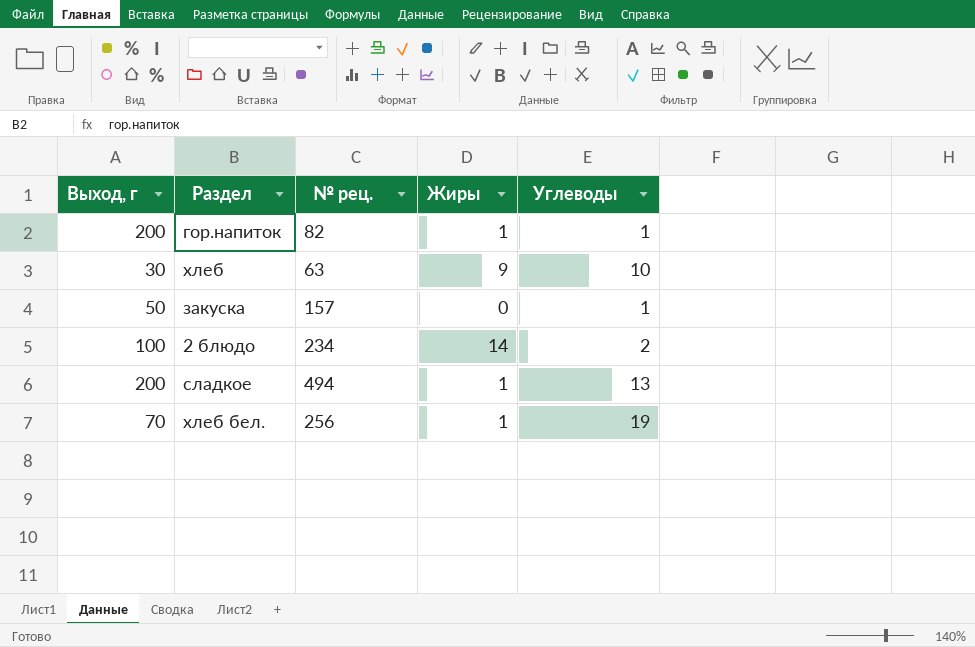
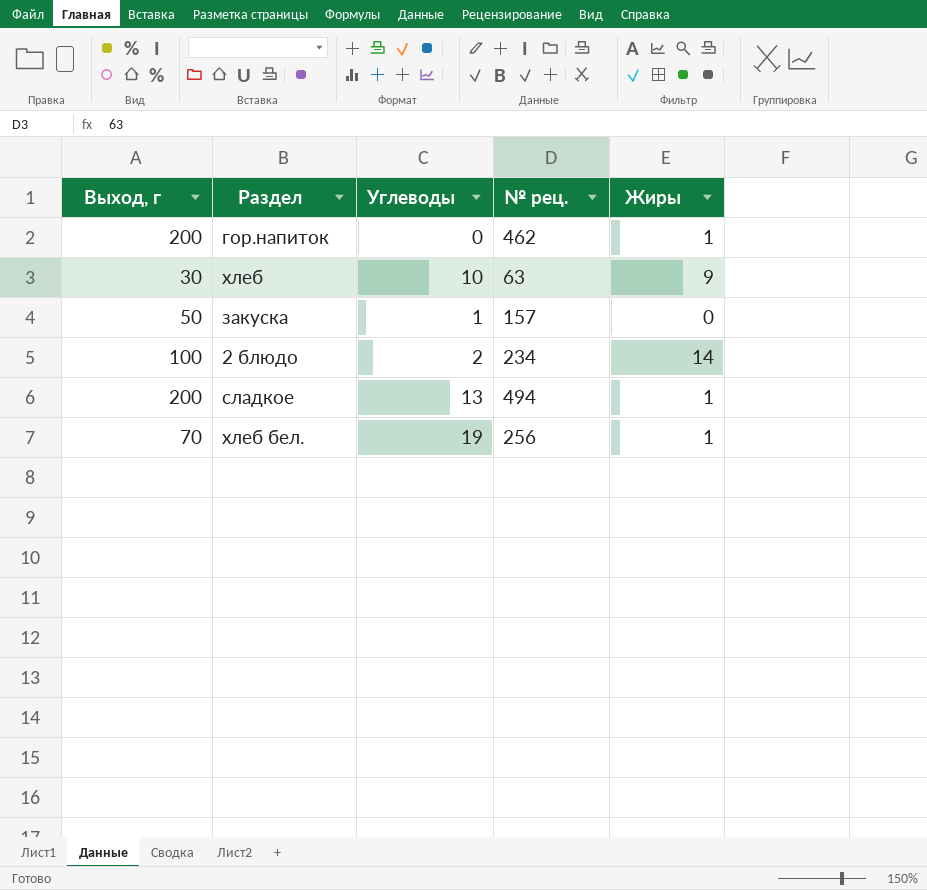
column Углеводы | position: 5 -> 3
гор.напиток | Углеводы: 1 -> 0
гор.напиток | № рец.: 82 -> 462

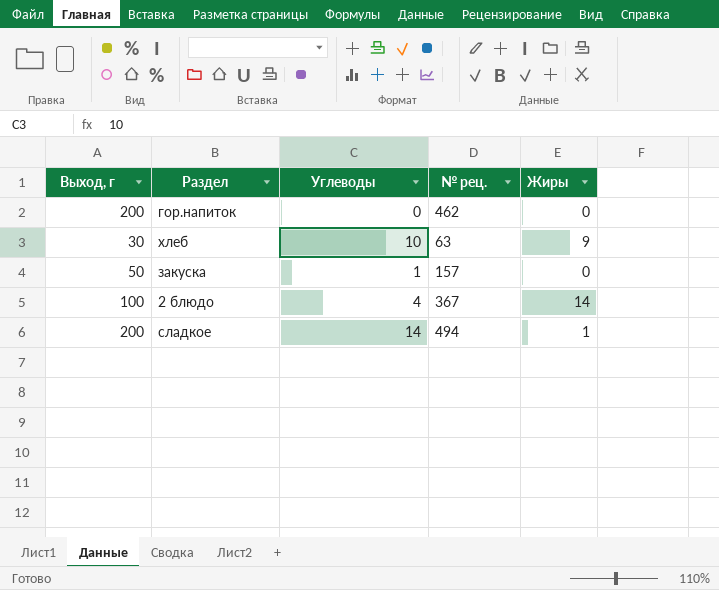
row хлеб бел.: 70 | 19 | 256 | 1 -> none
гор.напиток | Жиры: 1 -> 0
2 блюдо | Углеводы: 2 -> 4
2 блюдо | № рец.: 234 -> 367
сладкое | Углеводы: 13 -> 14

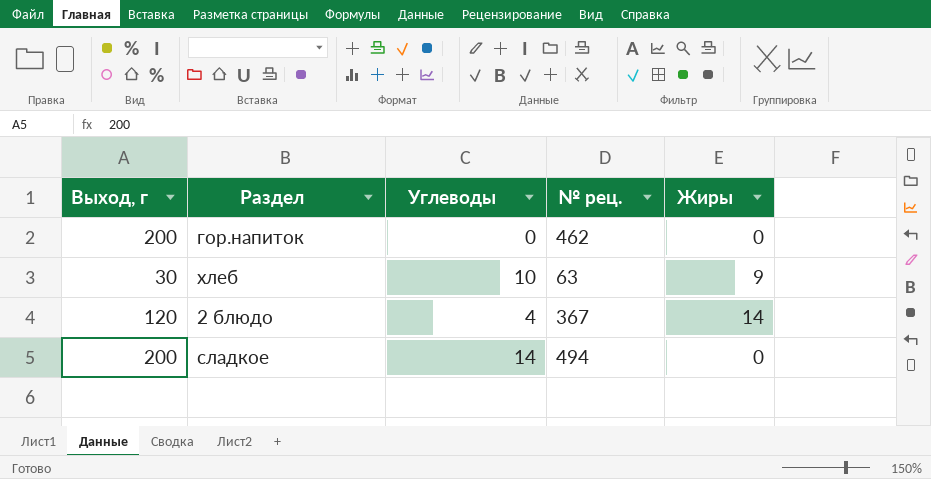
row закуска: 50 | 1 | 157 | 0 -> none
2 блюдо | Выход, г: 100 -> 120
сладкое | Жиры: 1 -> 0

